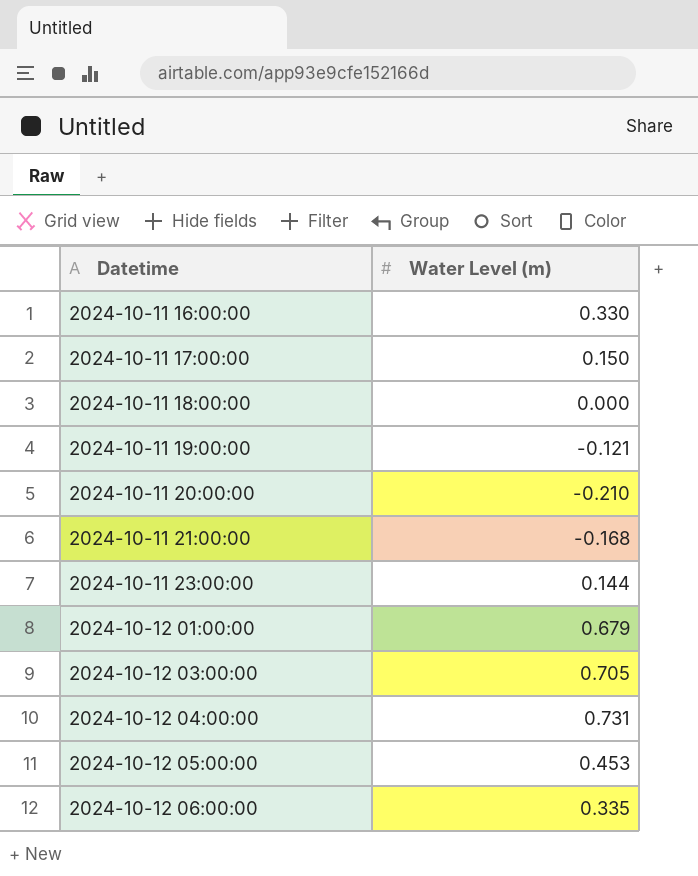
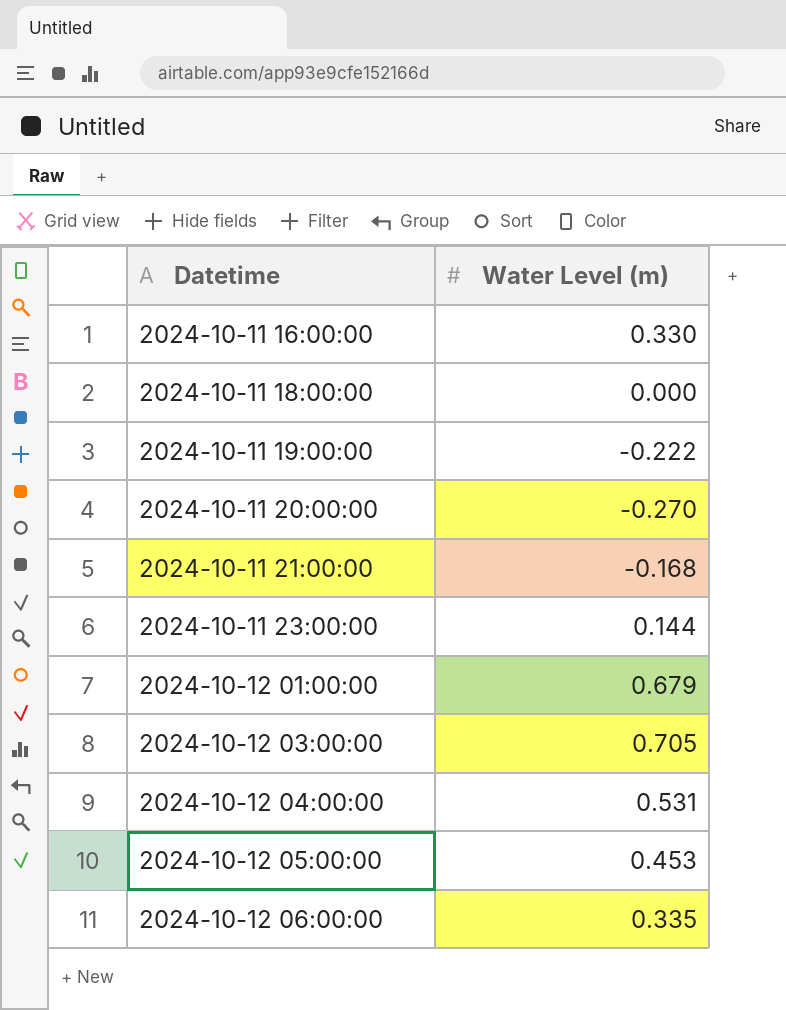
row 2024-10-11 17:00:00: 0.150 -> none
2024-10-11 19:00:00 | Water Level (m): -0.121 -> -0.222
2024-10-11 20:00:00 | Water Level (m): -0.210 -> -0.270
2024-10-12 04:00:00 | Water Level (m): 0.731 -> 0.531

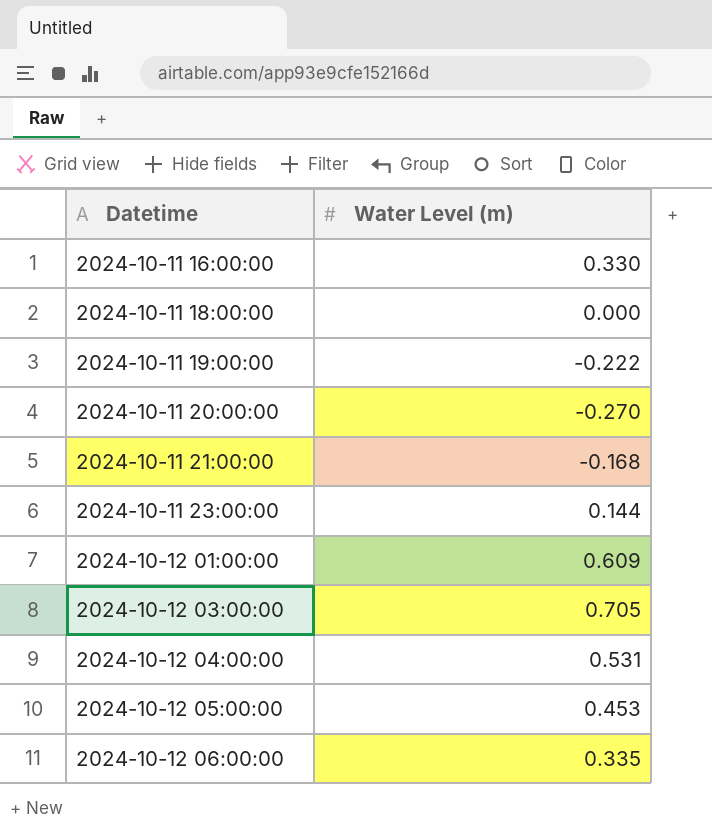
2024-10-12 01:00:00 | Water Level (m): 0.679 -> 0.609

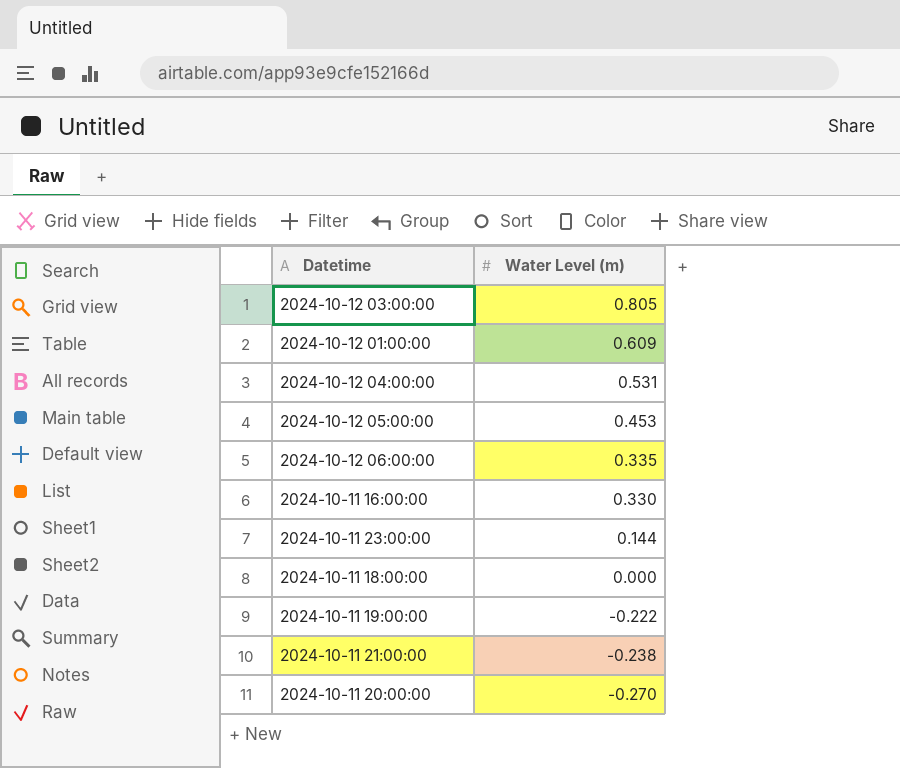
row order: Datetime ascending -> Water Level (m) descending
2024-10-12 03:00:00 | Water Level (m): 0.705 -> 0.805
2024-10-11 21:00:00 | Water Level (m): -0.168 -> -0.238

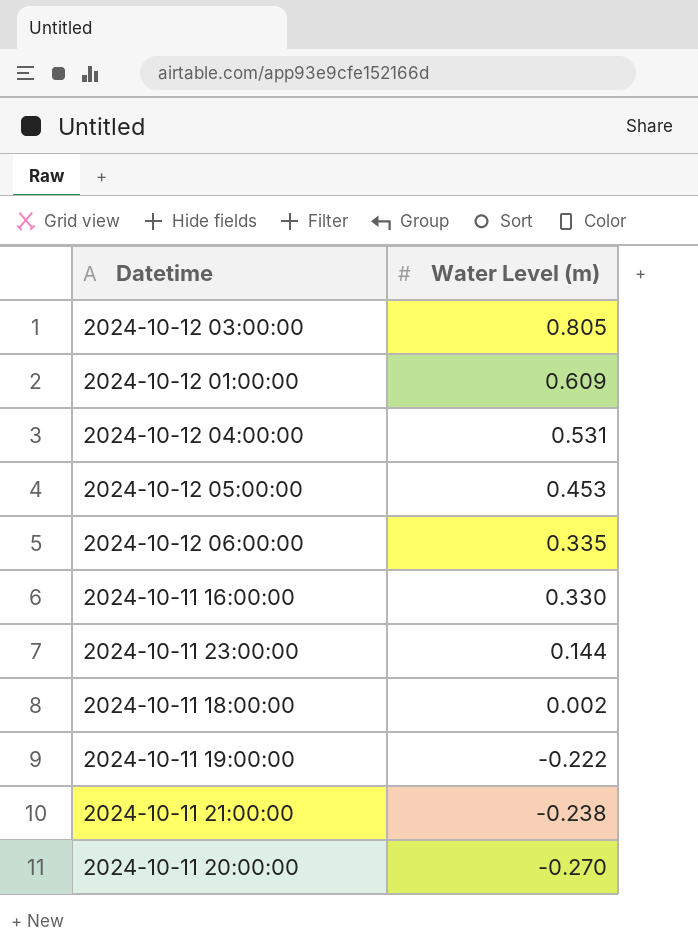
2024-10-11 18:00:00 | Water Level (m): 0.000 -> 0.002

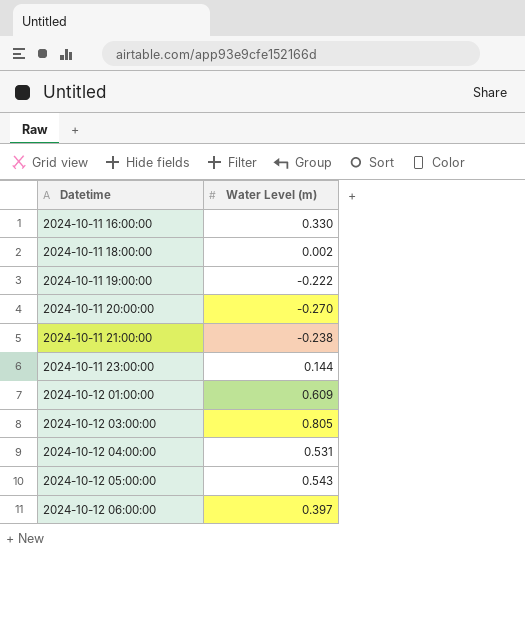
row order: Water Level (m) descending -> Datetime ascending
2024-10-12 05:00:00 | Water Level (m): 0.453 -> 0.543
2024-10-12 06:00:00 | Water Level (m): 0.335 -> 0.397

